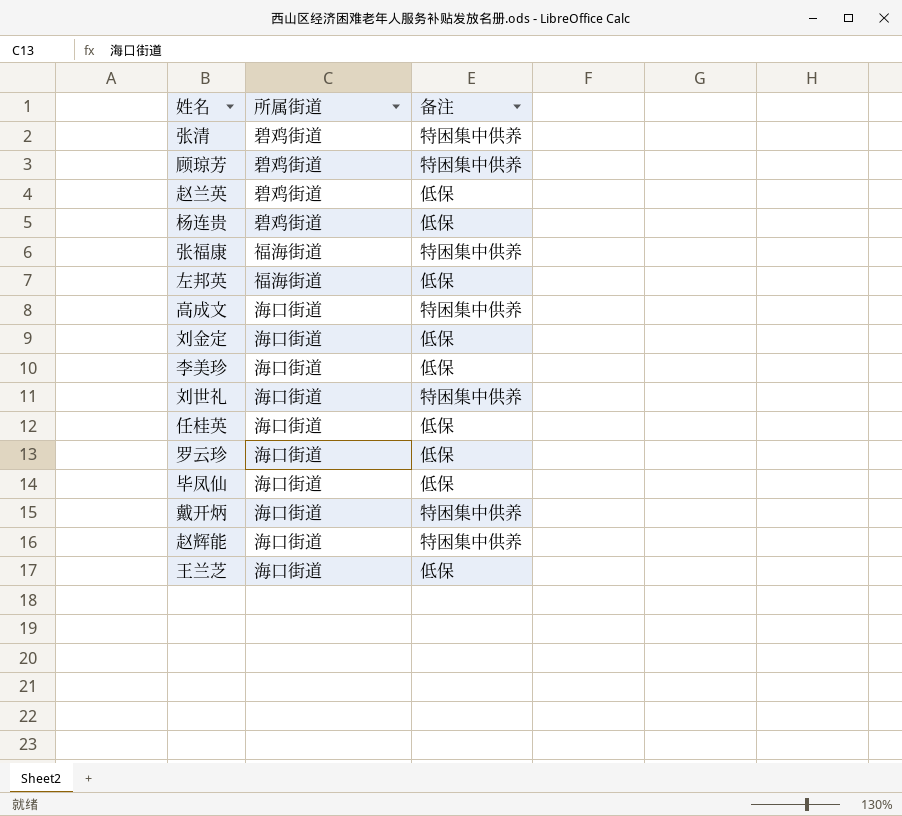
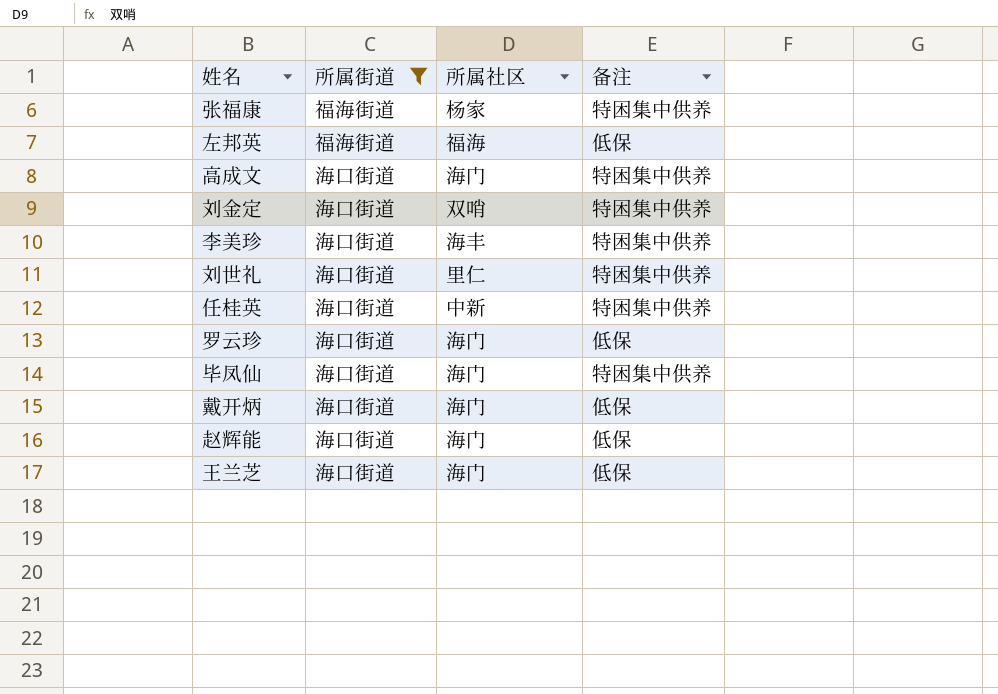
filter: none -> 所属街道 != 碧鸡街道
column 所属社区 | position: none -> 3
刘金定 | 备注: 低保 -> 特困集中供养
李美珍 | 备注: 低保 -> 特困集中供养
任桂英 | 备注: 低保 -> 特困集中供养
毕凤仙 | 备注: 低保 -> 特困集中供养
戴开炳 | 备注: 特困集中供养 -> 低保
赵辉能 | 备注: 特困集中供养 -> 低保

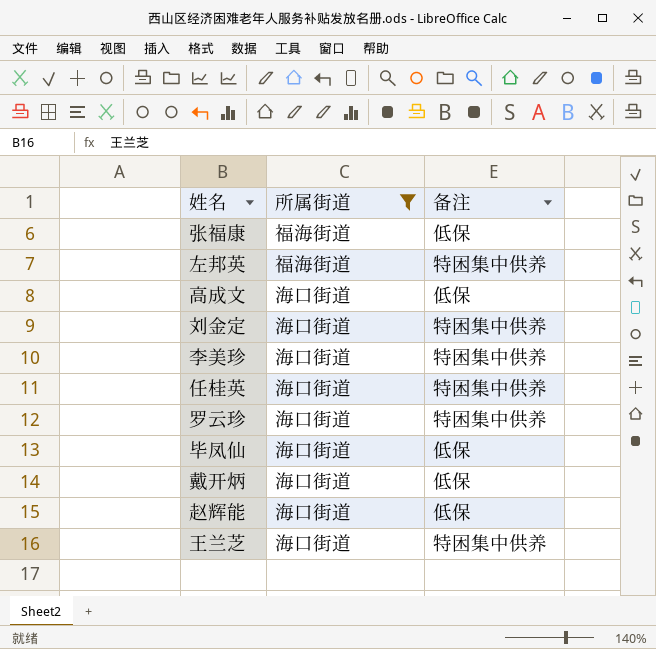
column 所属社区 | position: 3 -> none
row 刘世礼: 海口街道 | 里仁 | 特困集中供养 -> none
张福康 | 备注: 特困集中供养 -> 低保
左邦英 | 备注: 低保 -> 特困集中供养
高成文 | 备注: 特困集中供养 -> 低保
罗云珍 | 备注: 低保 -> 特困集中供养
毕凤仙 | 备注: 特困集中供养 -> 低保
王兰芝 | 备注: 低保 -> 特困集中供养

